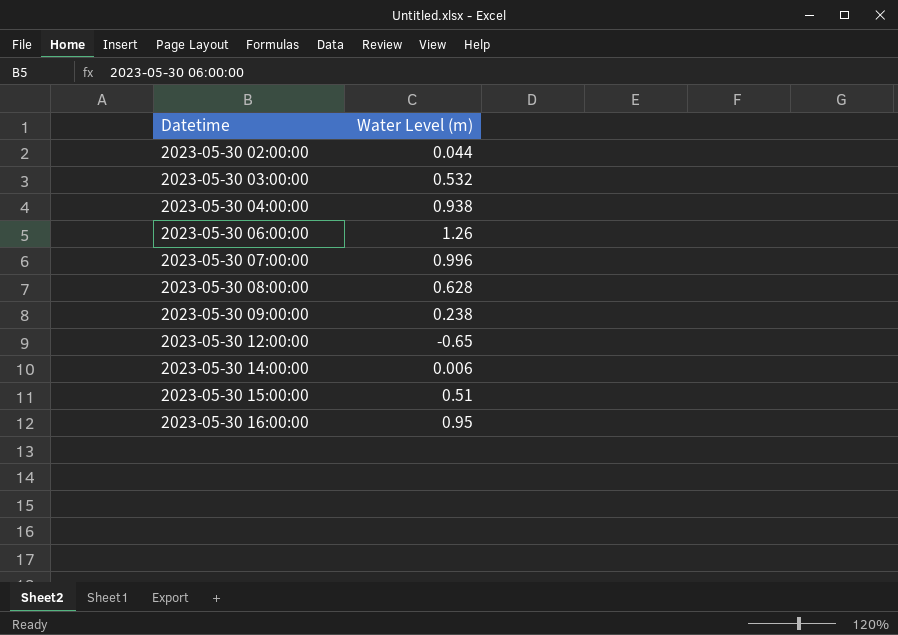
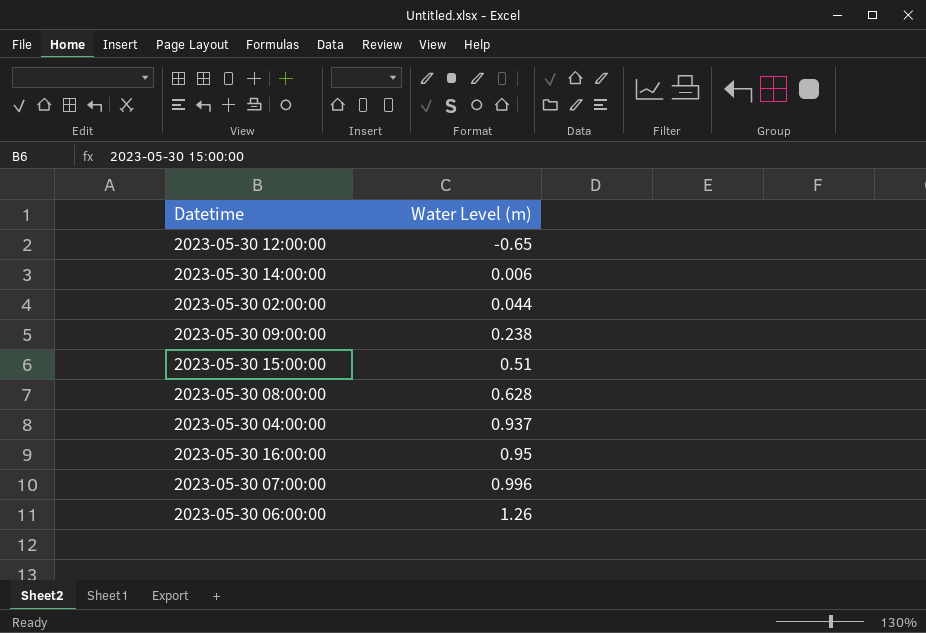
row order: Datetime ascending -> Water Level (m) ascending
row 2023-05-30 03:00:00: 0.532 -> none
2023-05-30 04:00:00 | Water Level (m): 0.938 -> 0.937

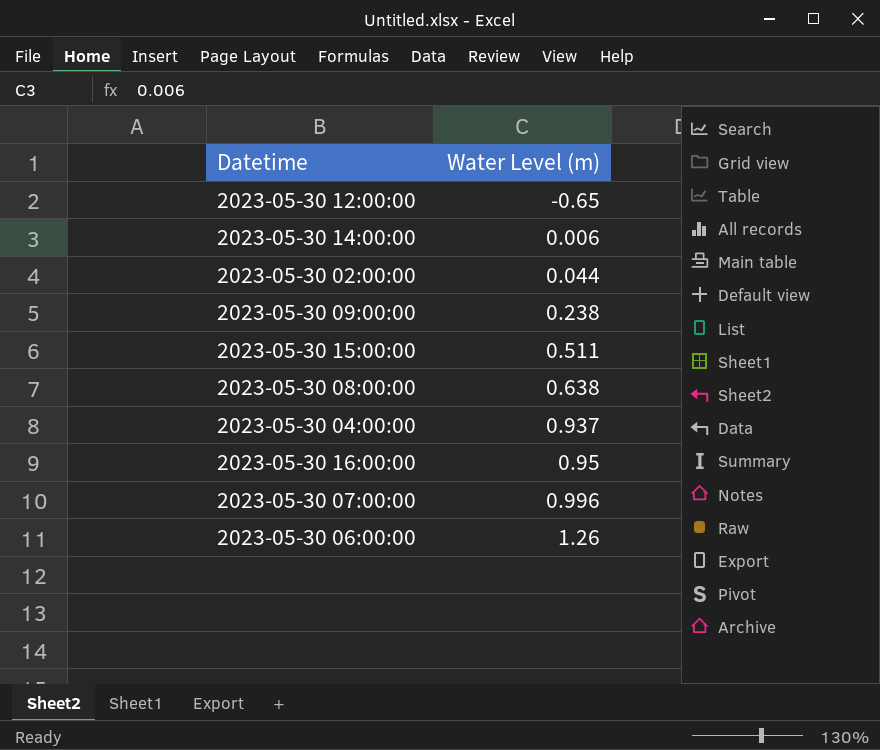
2023-05-30 15:00:00 | Water Level (m): 0.51 -> 0.511
2023-05-30 08:00:00 | Water Level (m): 0.628 -> 0.638

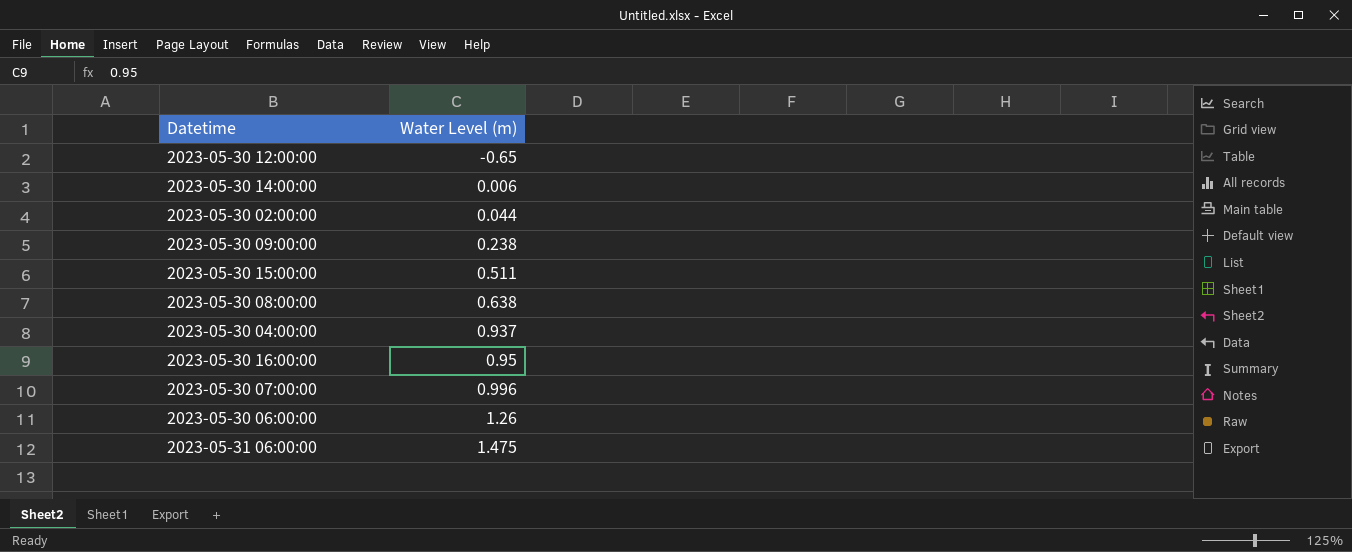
row 2023-05-31 06:00:00: none -> 1.475

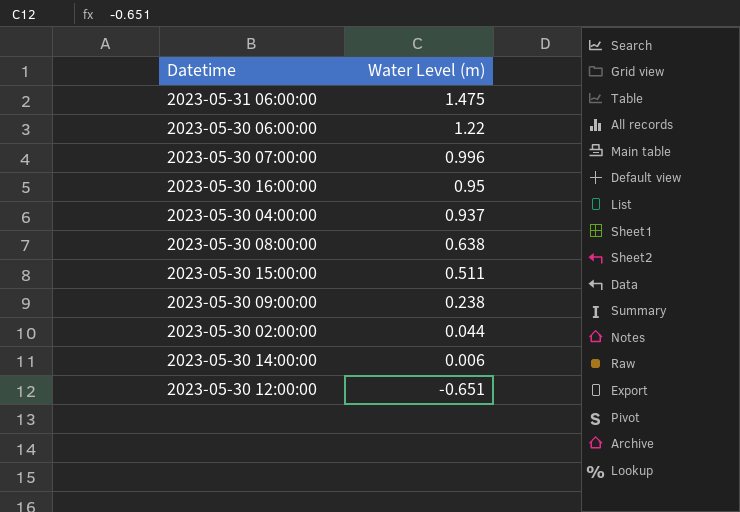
row order: Water Level (m) ascending -> Water Level (m) descending
2023-05-30 06:00:00 | Water Level (m): 1.26 -> 1.22
2023-05-30 12:00:00 | Water Level (m): -0.65 -> -0.651

